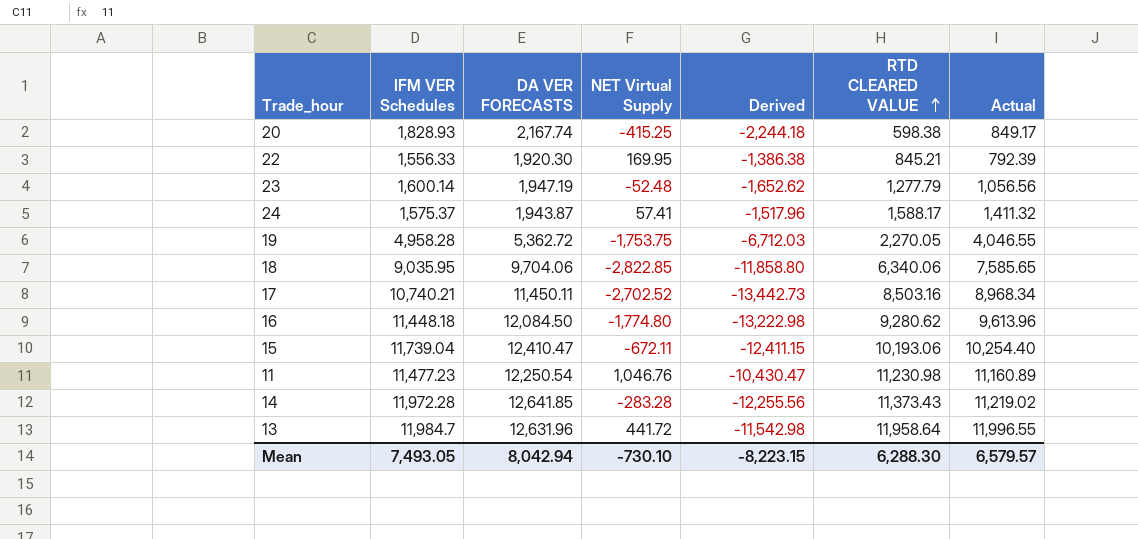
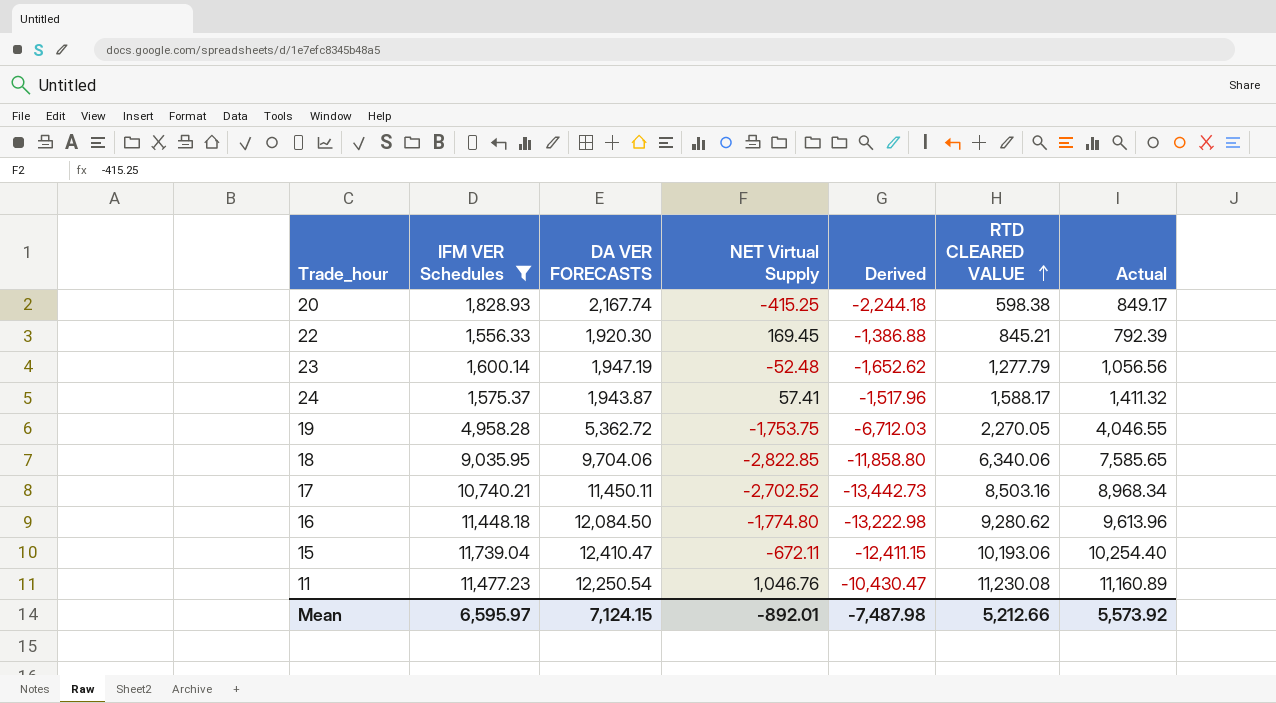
filter: none -> IFM VER Schedules <= 11,739.04
22 | NET Virtual Supply: 169.95 -> 169.45
22 | Derived: -1,386.38 -> -1,386.88
11 | RTD CLEARED VALUE: 11,230.98 -> 11,230.08
Mean | IFM VER Schedules: 7,493.05 -> 6,595.97
Mean | DA VER FORECASTS: 8,042.94 -> 7,124.15
Mean | NET Virtual Supply: -730.10 -> -892.01
Mean | Derived: -8,223.15 -> -7,487.98
Mean | RTD CLEARED VALUE: 6,288.30 -> 5,212.66
Mean | Actual: 6,579.57 -> 5,573.92

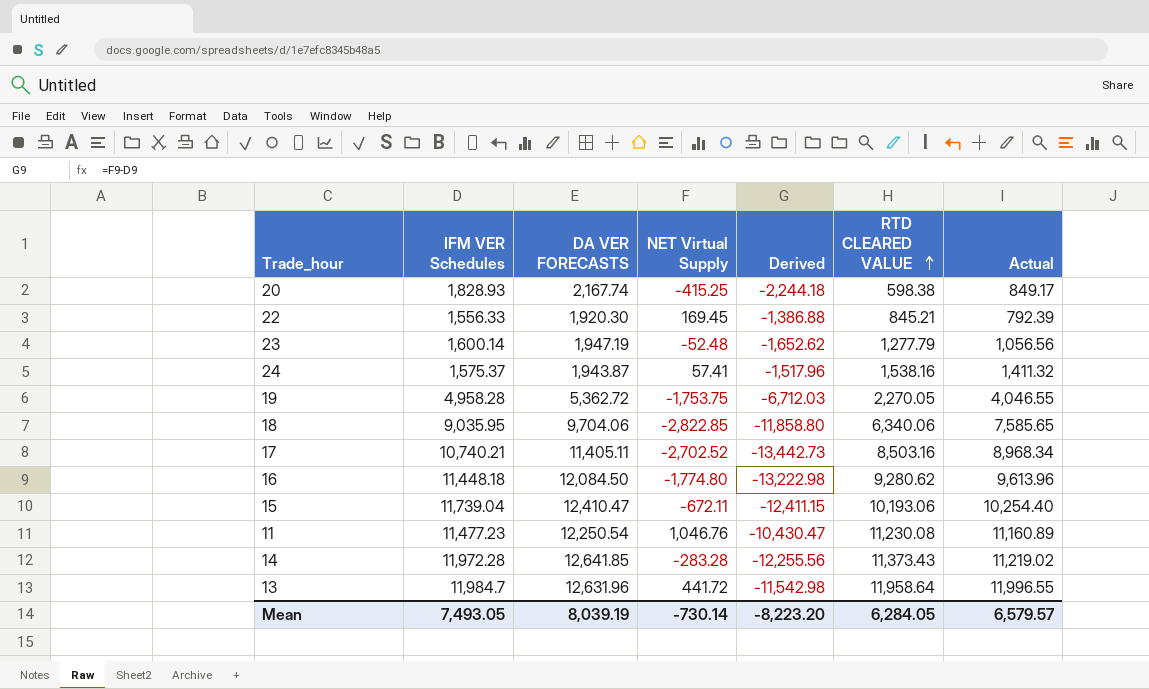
filter: IFM VER Schedules <= 11,739.04 -> none
24 | RTD CLEARED VALUE: 1,588.17 -> 1,538.16
17 | DA VER FORECASTS: 11,450.11 -> 11,405.11
Mean | IFM VER Schedules: 6,595.97 -> 7,493.05
Mean | DA VER FORECASTS: 7,124.15 -> 8,039.19
Mean | NET Virtual Supply: -892.01 -> -730.14
Mean | Derived: -7,487.98 -> -8,223.20
Mean | RTD CLEARED VALUE: 5,212.66 -> 6,284.05
Mean | Actual: 5,573.92 -> 6,579.57

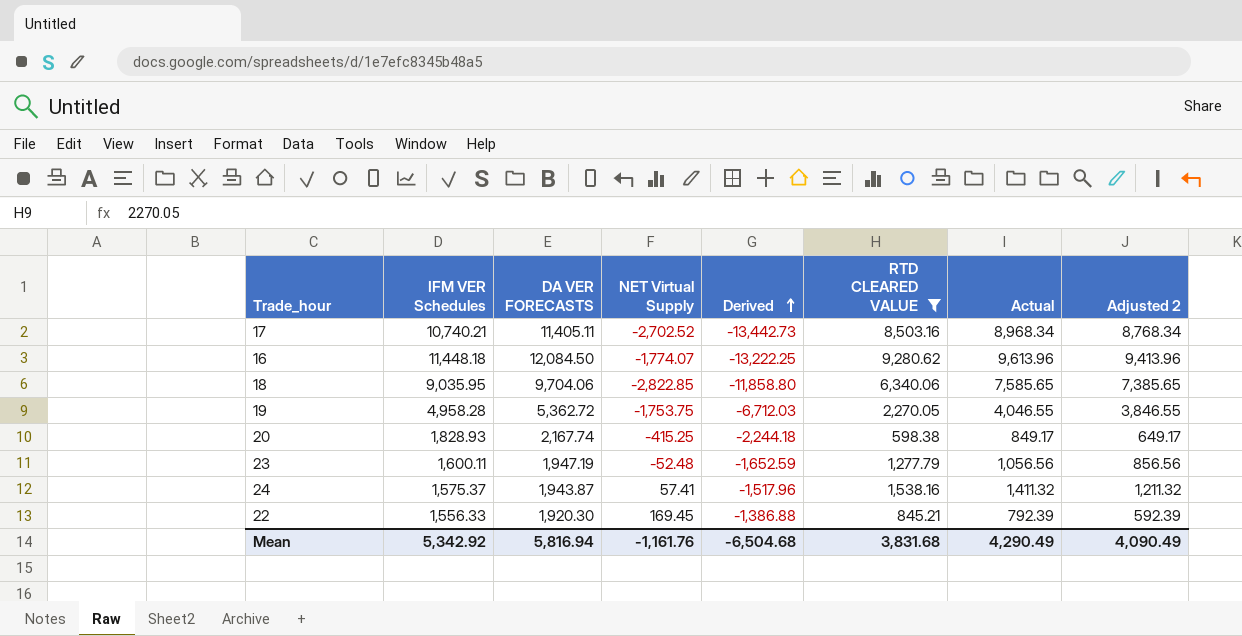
filter: none -> RTD CLEARED VALUE <= 9,280.62
row order: RTD CLEARED VALUE ascending -> Derived ascending
column Adjusted 2 | formula: none -> [Actual] - 200
16 | NET Virtual Supply: -1,774.80 -> -1,774.07
16 | Derived: -13,222.98 -> -13,222.25
23 | IFM VER Schedules: 1,600.14 -> 1,600.11
23 | Derived: -1,652.62 -> -1,652.59
Mean | IFM VER Schedules: 7,493.05 -> 5,342.92
Mean | DA VER FORECASTS: 8,039.19 -> 5,816.94
Mean | NET Virtual Supply: -730.14 -> -1,161.76
Mean | Derived: -8,223.20 -> -6,504.68
Mean | RTD CLEARED VALUE: 6,284.05 -> 3,831.68
Mean | Actual: 6,579.57 -> 4,290.49

